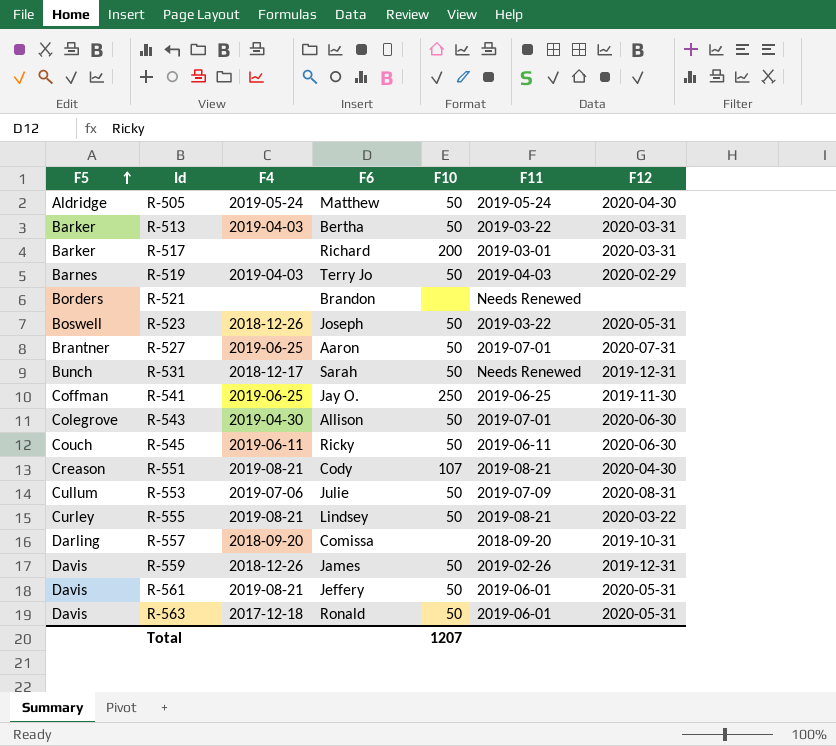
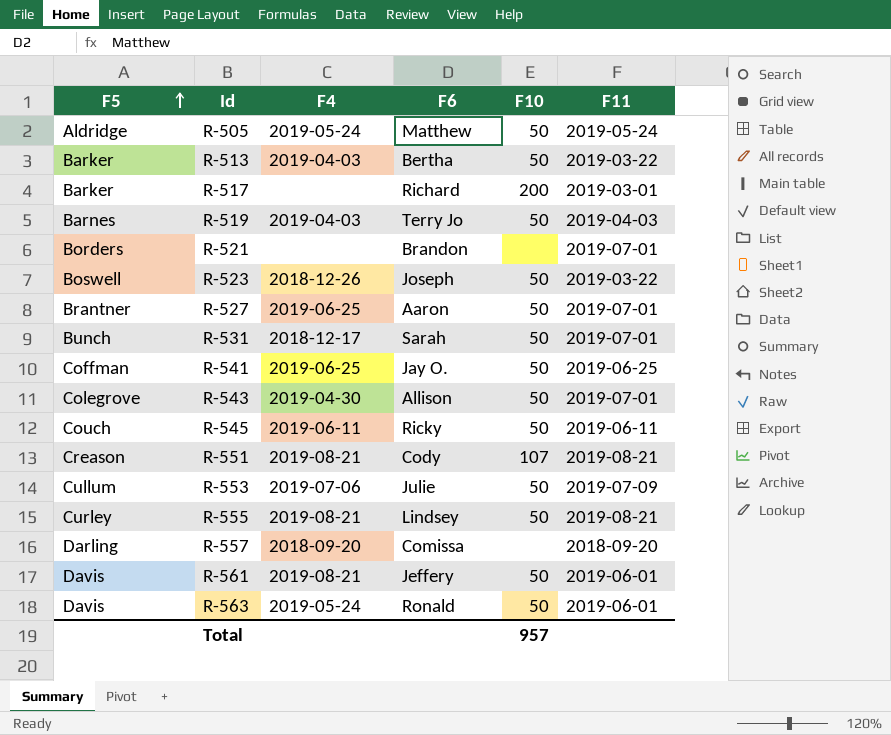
column F12 | position: 7 -> none
row R-559: Davis | 2018-12-26 | James | 50 | 2019-02-26 | 2019-12-31 -> none
R-521 | F11: Needs Renewed -> 2019-07-01
R-531 | F11: Needs Renewed -> 2019-07-01
R-541 | F10: 250 -> 50
R-563 | F4: 2017-12-18 -> 2019-05-24
Total | F10: 1207 -> 957

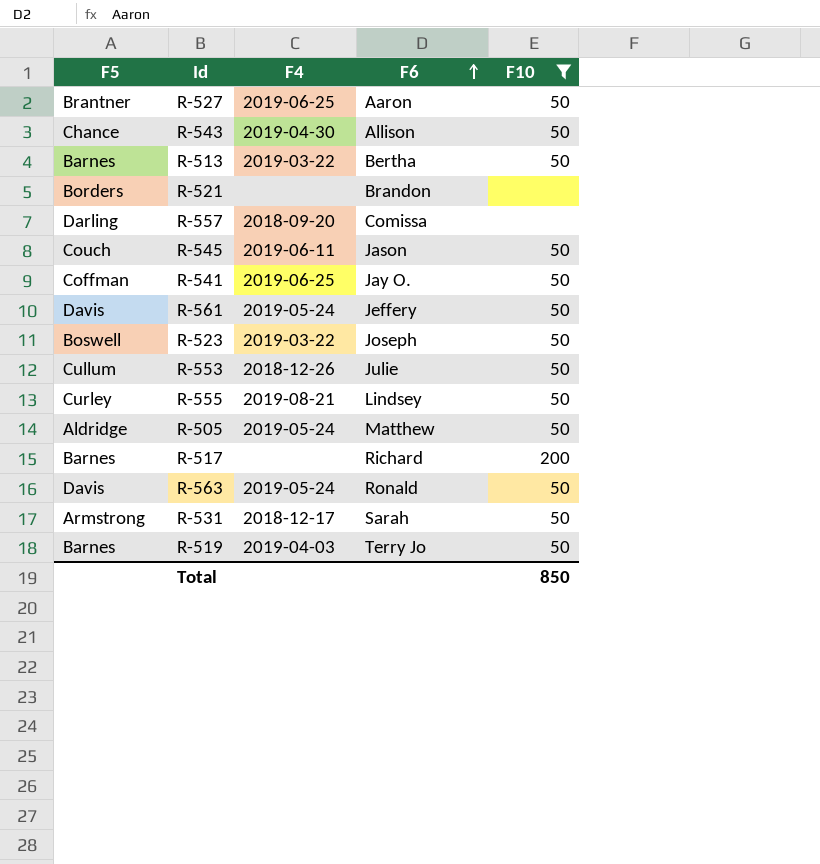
filter: none -> F10 != 107
row order: F5 ascending -> F6 ascending
column F11 | position: 6 -> none
R-543 | F5: Colegrove -> Chance
R-513 | F5: Barker -> Barnes
R-513 | F4: 2019-04-03 -> 2019-03-22
R-545 | F6: Ricky -> Jason
R-561 | F4: 2019-08-21 -> 2019-05-24
R-523 | F4: 2018-12-26 -> 2019-03-22
R-553 | F4: 2019-07-06 -> 2018-12-26
R-517 | F5: Barker -> Barnes
R-531 | F5: Bunch -> Armstrong
Total | F10: 957 -> 850

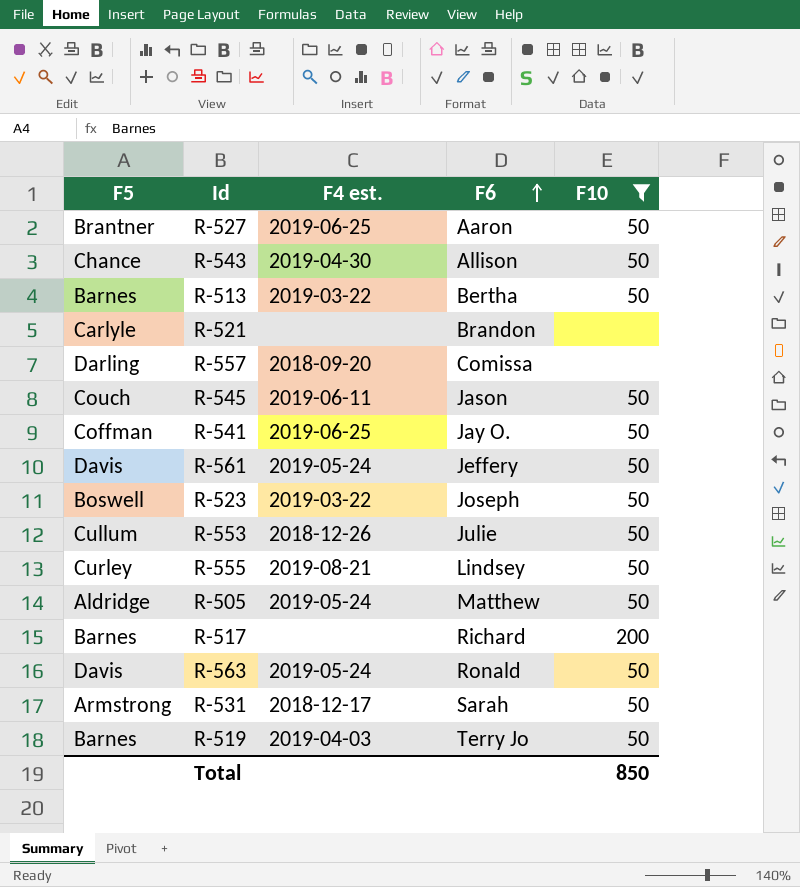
column name: F4 -> F4 est.
R-521 | F5: Borders -> Carlyle

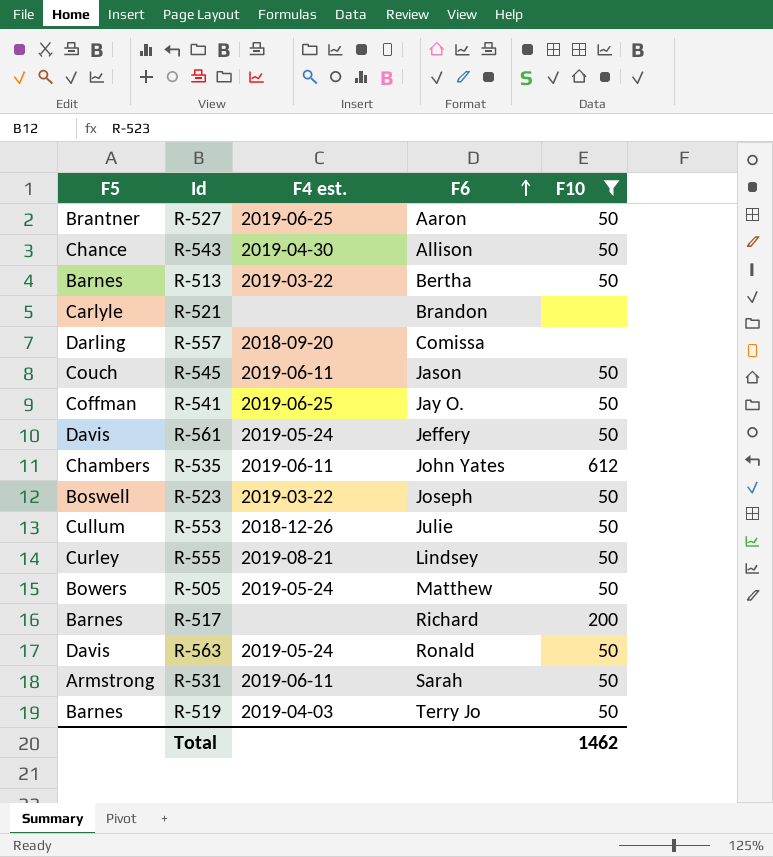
row R-535: none -> Chambers | 2019-06-11 | John Yates | 612
R-505 | F5: Aldridge -> Bowers
R-531 | F4 est.: 2018-12-17 -> 2019-06-11
Total | F10: 850 -> 1462

